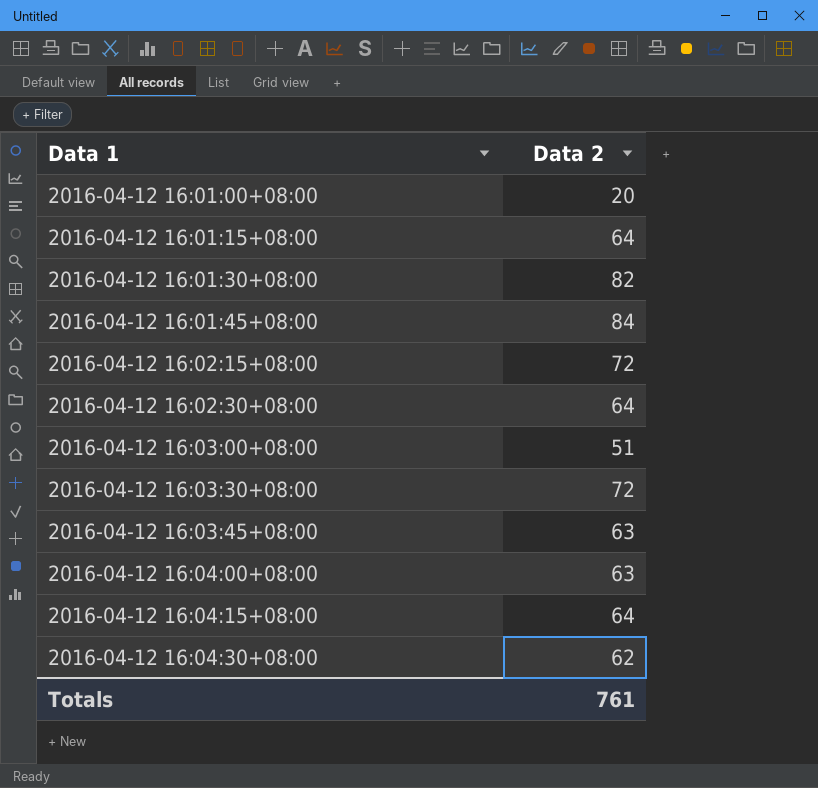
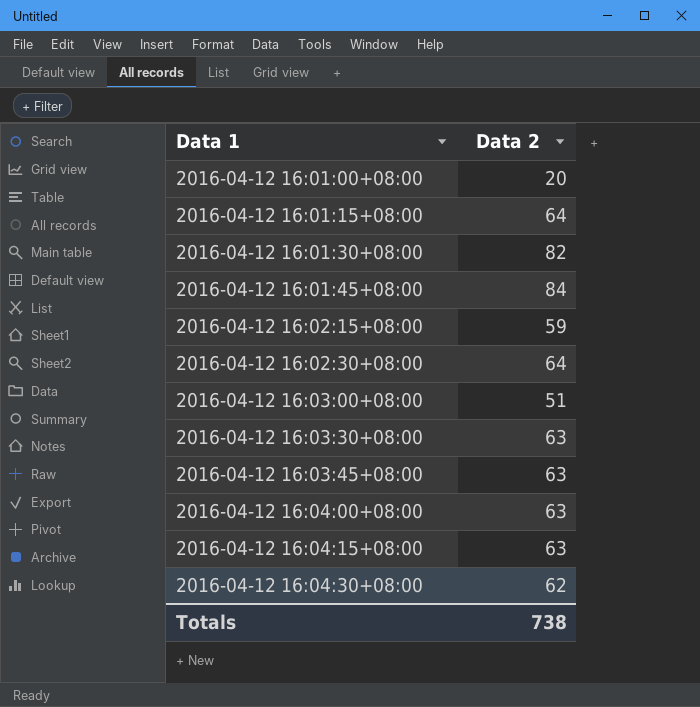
2016-04-12 16:02:15+08:00 | Data 2: 72 -> 59
2016-04-12 16:03:30+08:00 | Data 2: 72 -> 63
2016-04-12 16:04:15+08:00 | Data 2: 64 -> 63
Totals | Data 2: 761 -> 738

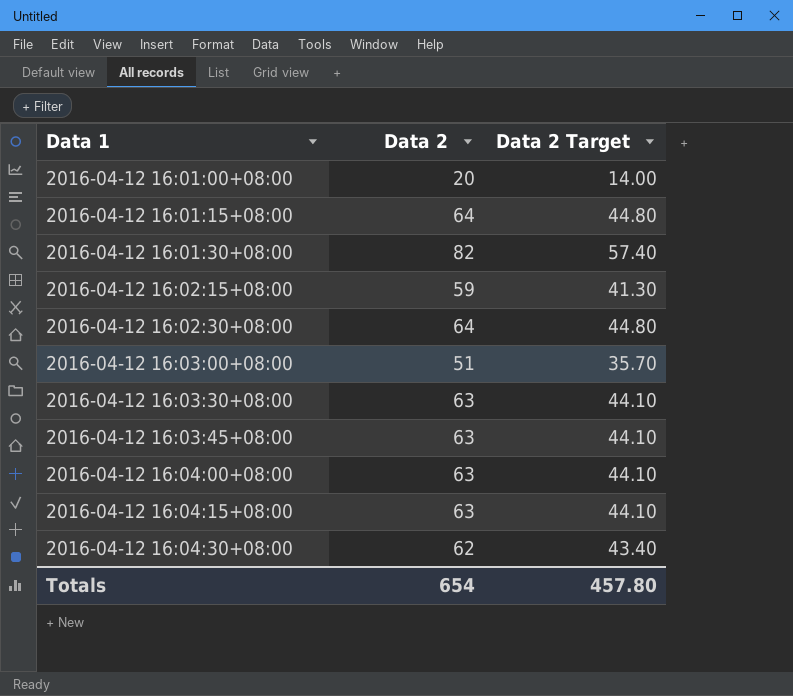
column Data 2 Target | formula: none -> [Data 2] * 0.7
row 2016-04-12 16:01:45+08:00: 84 -> none
Totals | Data 2: 738 -> 654

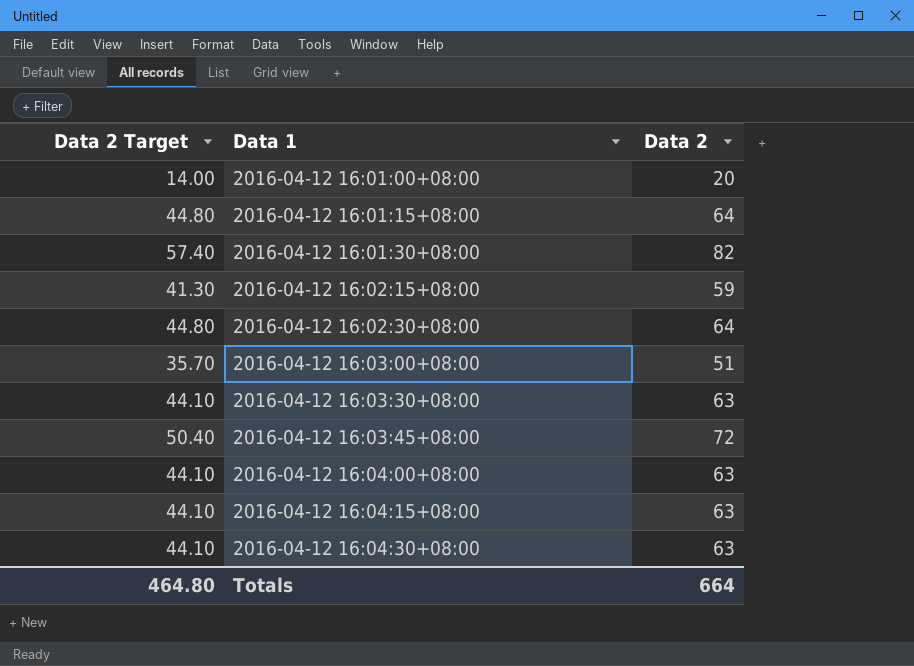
column Data 2 Target | position: 3 -> 1
2016-04-12 16:03:45+08:00 | Data 2 Target: 44.10 -> 50.40
2016-04-12 16:03:45+08:00 | Data 2: 63 -> 72
2016-04-12 16:04:30+08:00 | Data 2 Target: 43.40 -> 44.10
2016-04-12 16:04:30+08:00 | Data 2: 62 -> 63
Totals | Data 2 Target: 457.80 -> 464.80
Totals | Data 2: 654 -> 664

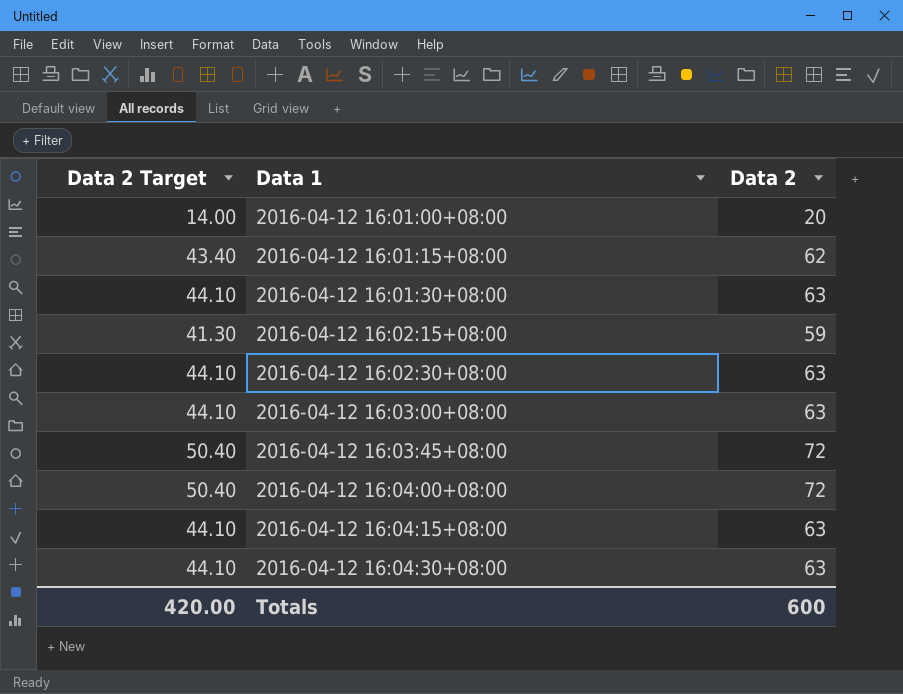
row 2016-04-12 16:03:30+08:00: 44.10 | 63 -> none
2016-04-12 16:01:15+08:00 | Data 2 Target: 44.80 -> 43.40
2016-04-12 16:01:15+08:00 | Data 2: 64 -> 62
2016-04-12 16:01:30+08:00 | Data 2 Target: 57.40 -> 44.10
2016-04-12 16:01:30+08:00 | Data 2: 82 -> 63
2016-04-12 16:02:30+08:00 | Data 2 Target: 44.80 -> 44.10
2016-04-12 16:02:30+08:00 | Data 2: 64 -> 63
2016-04-12 16:03:00+08:00 | Data 2 Target: 35.70 -> 44.10
2016-04-12 16:03:00+08:00 | Data 2: 51 -> 63
2016-04-12 16:04:00+08:00 | Data 2 Target: 44.10 -> 50.40
2016-04-12 16:04:00+08:00 | Data 2: 63 -> 72
Totals | Data 2 Target: 464.80 -> 420.00
Totals | Data 2: 664 -> 600

